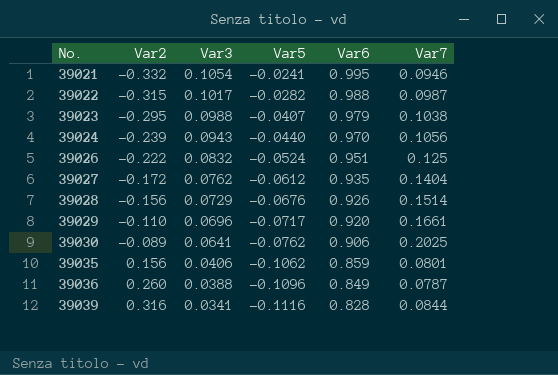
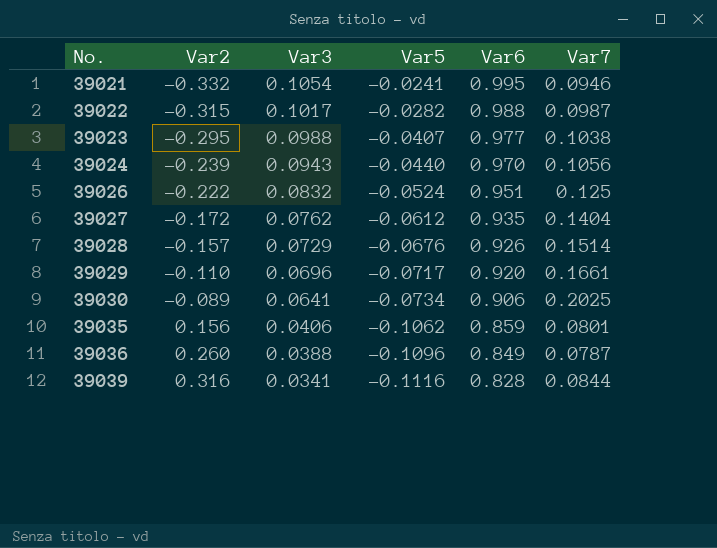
39023 | Var6: 0.979 -> 0.977
39028 | Var2: -0.156 -> -0.157
39030 | Var5: -0.0762 -> -0.0734

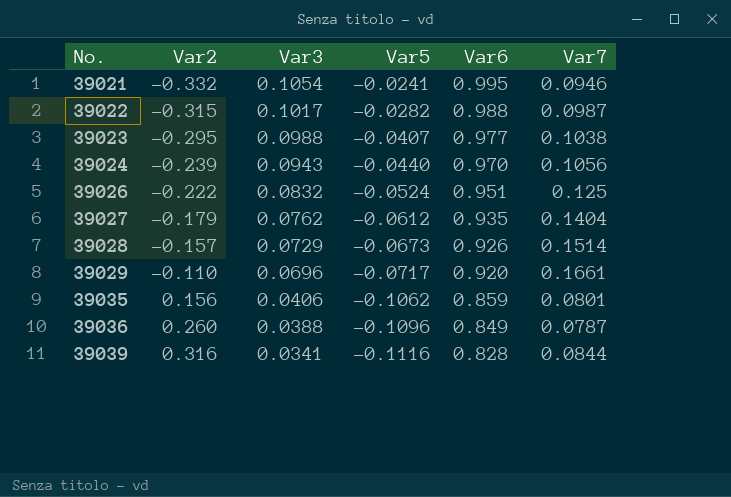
row 39030: -0.089 | 0.0641 | -0.0734 | 0.906 | 0.2025 -> none
39027 | Var2: -0.172 -> -0.179
39028 | Var5: -0.0676 -> -0.0673

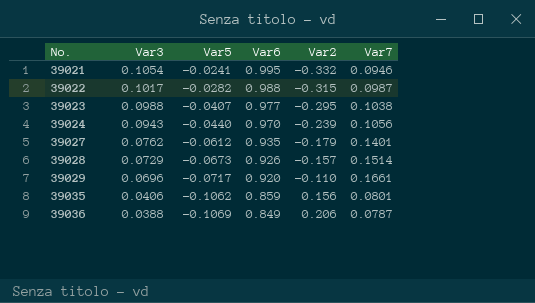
column Var2 | position: 2 -> 5
row 39026: -0.222 | 0.0832 | -0.0524 | 0.951 | 0.125 -> none
row 39039: 0.316 | 0.0341 | -0.1116 | 0.828 | 0.0844 -> none
39027 | Var7: 0.1404 -> 0.1401
39036 | Var5: -0.1096 -> -0.1069
39036 | Var2: 0.260 -> 0.206

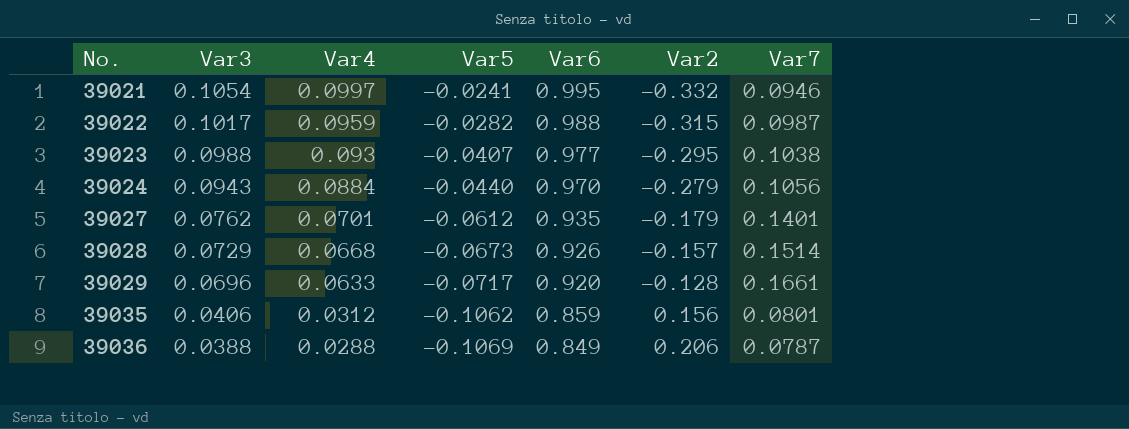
column Var4 | position: none -> 3
39024 | Var2: -0.239 -> -0.279
39029 | Var2: -0.110 -> -0.128

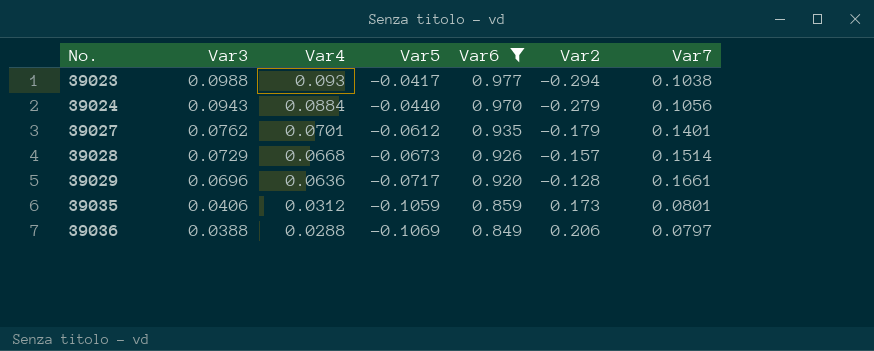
filter: none -> Var6 <= 0.977
39023 | Var5: -0.0407 -> -0.0417
39023 | Var2: -0.295 -> -0.294
39029 | Var4: 0.0633 -> 0.0636
39035 | Var5: -0.1062 -> -0.1059
39035 | Var2: 0.156 -> 0.173
39036 | Var7: 0.0787 -> 0.0797

